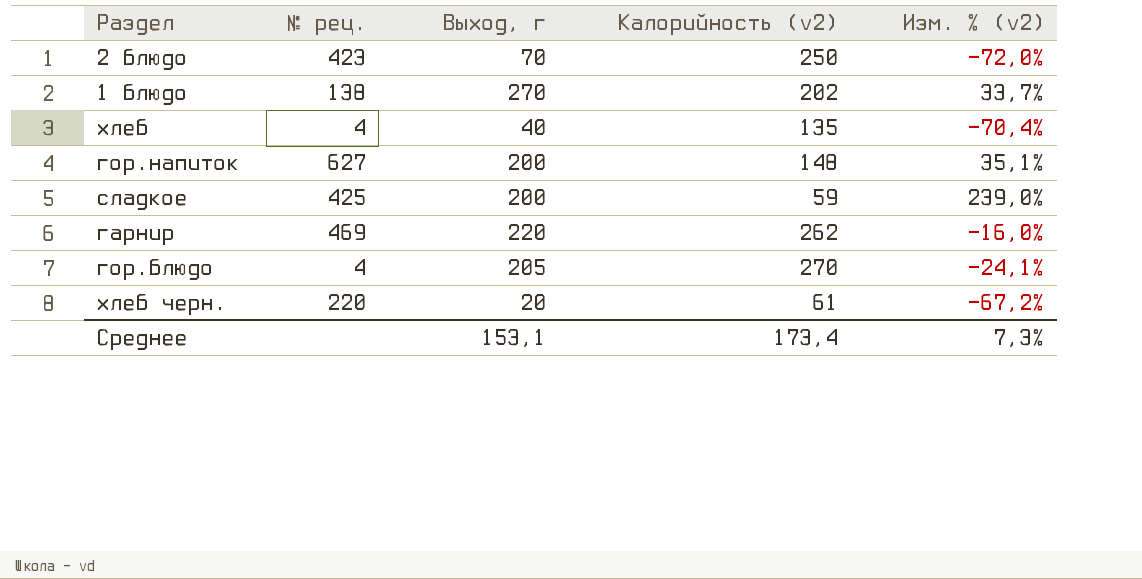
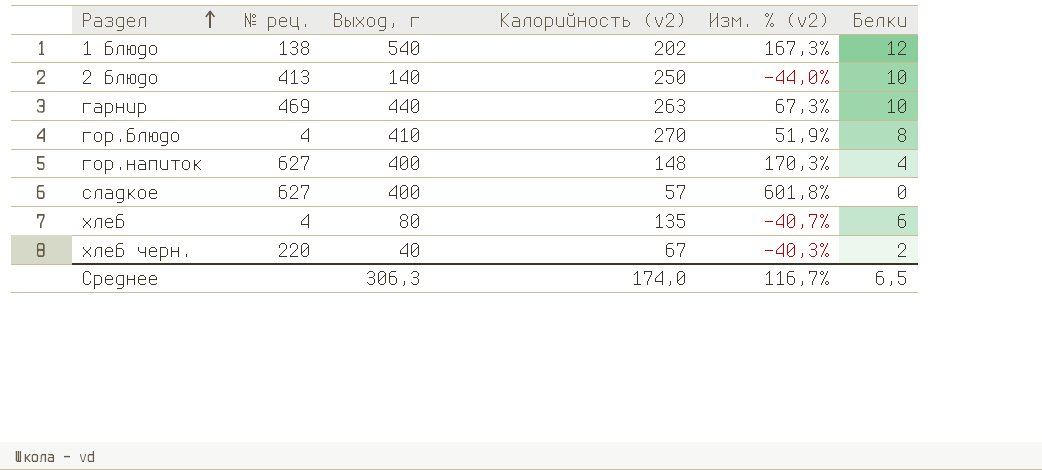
row order: none -> Раздел ascending
column Белки | position: none -> 6
1 блюдо | Выход, г: 270 -> 540
1 блюдо | Изм. % (v2): 33,7% -> 167,3%
2 блюдо | № рец.: 423 -> 413
2 блюдо | Выход, г: 70 -> 140
2 блюдо | Изм. % (v2): -72,0% -> -44,0%
гарнир | Выход, г: 220 -> 440
гарнир | Калорийность (v2): 262 -> 263
гарнир | Изм. % (v2): -16,0% -> 67,3%
гор.блюдо | Выход, г: 205 -> 410
гор.блюдо | Изм. % (v2): -24,1% -> 51,9%
гор.напиток | Выход, г: 200 -> 400
гор.напиток | Изм. % (v2): 35,1% -> 170,3%
сладкое | № рец.: 425 -> 627
сладкое | Выход, г: 200 -> 400
сладкое | Калорийность (v2): 59 -> 57
сладкое | Изм. % (v2): 239,0% -> 601,8%
хлеб | Выход, г: 40 -> 80
хлеб | Изм. % (v2): -70,4% -> -40,7%
хлеб черн. | Выход, г: 20 -> 40
хлеб черн. | Калорийность (v2): 61 -> 67
хлеб черн. | Изм. % (v2): -67,2% -> -40,3%
Среднее | Выход, г: 153,1 -> 306,3
Среднее | Калорийность (v2): 173,4 -> 174,0
Среднее | Изм. % (v2): 7,3% -> 116,7%

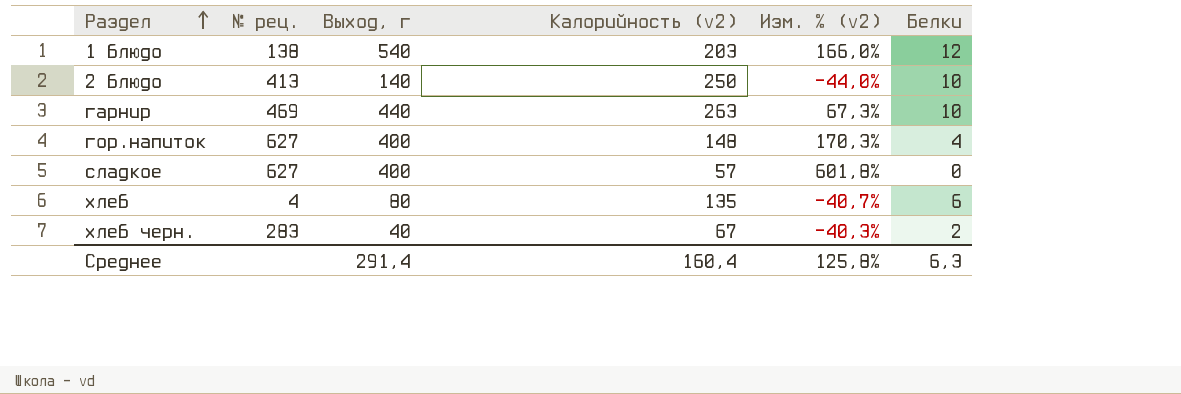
row гор.блюдо: 4 | 410 | 270 | 51,9% | 8 -> none
1 блюдо | Калорийность (v2): 202 -> 203
1 блюдо | Изм. % (v2): 167,3% -> 166,0%
хлеб черн. | № рец.: 220 -> 283
Среднее | Выход, г: 306,3 -> 291,4
Среднее | Калорийность (v2): 174,0 -> 160,4
Среднее | Изм. % (v2): 116,7% -> 125,8%
Среднее | Белки: 6,5 -> 6,3

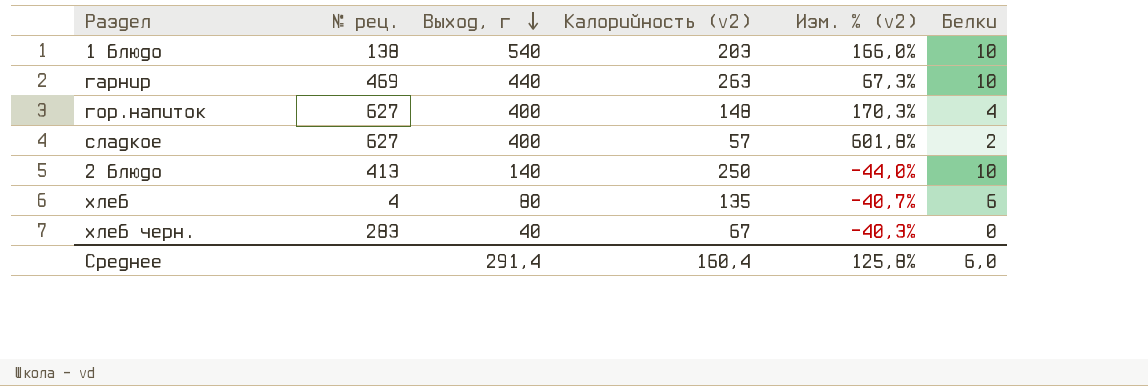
row order: Раздел ascending -> Выход, г descending
1 блюдо | Белки: 12 -> 10
сладкое | Белки: 0 -> 2
хлеб черн. | Белки: 2 -> 0
Среднее | Белки: 6,3 -> 6,0

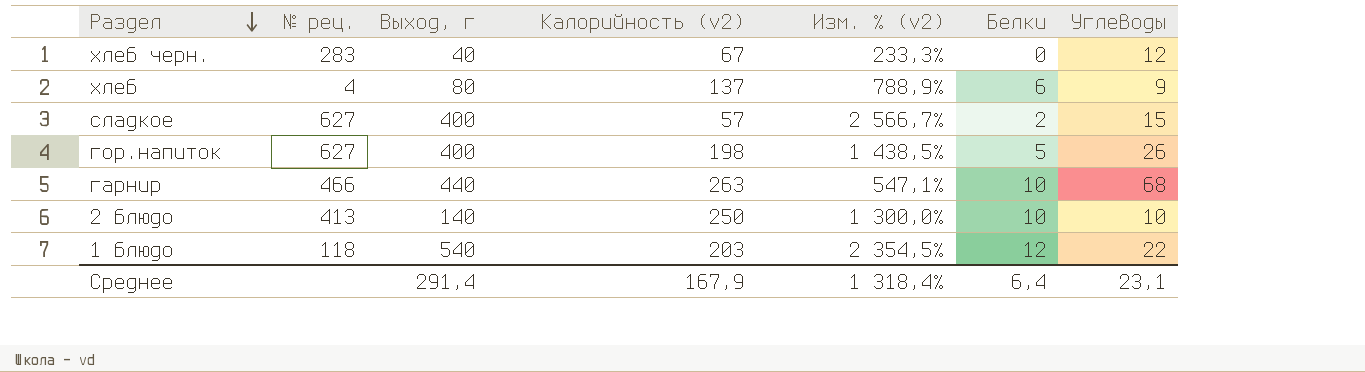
row order: Выход, г descending -> Раздел descending
column Изм. % (v2) | formula: ([Выход, г] - [Калорийность (v2)]) / [Калорийность (v2)] -> ([Выход, г] - [Углеводы]) / [Углеводы]
column Углеводы | position: none -> 7
хлеб | Калорийность (v2): 135 -> 137
гор.напиток | Калорийность (v2): 148 -> 198
гор.напиток | Белки: 4 -> 5
гарнир | № рец.: 469 -> 466
1 блюдо | № рец.: 138 -> 118
1 блюдо | Белки: 10 -> 12
Среднее | Калорийность (v2): 160,4 -> 167,9
Среднее | Изм. % (v2): 125,8% -> 1 318,4%
Среднее | Белки: 6,0 -> 6,4

